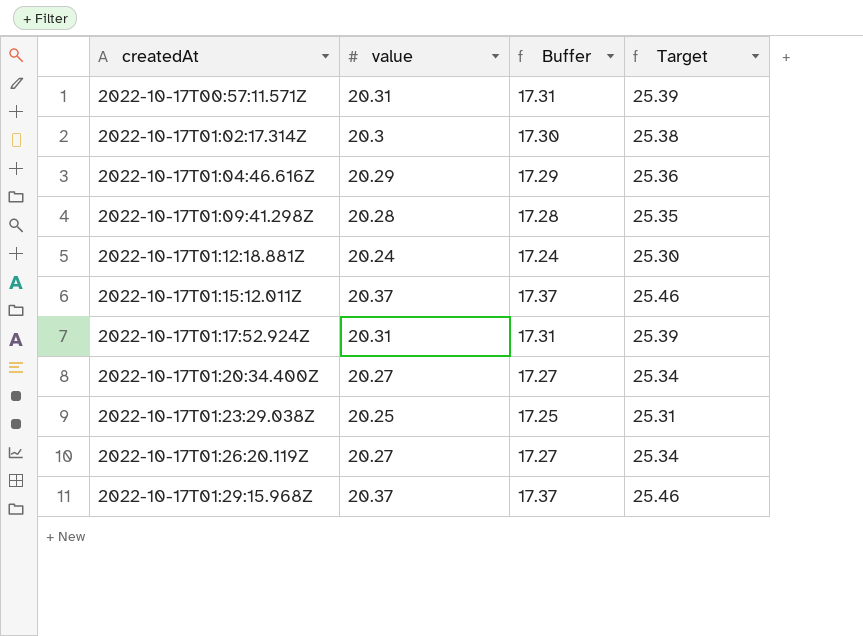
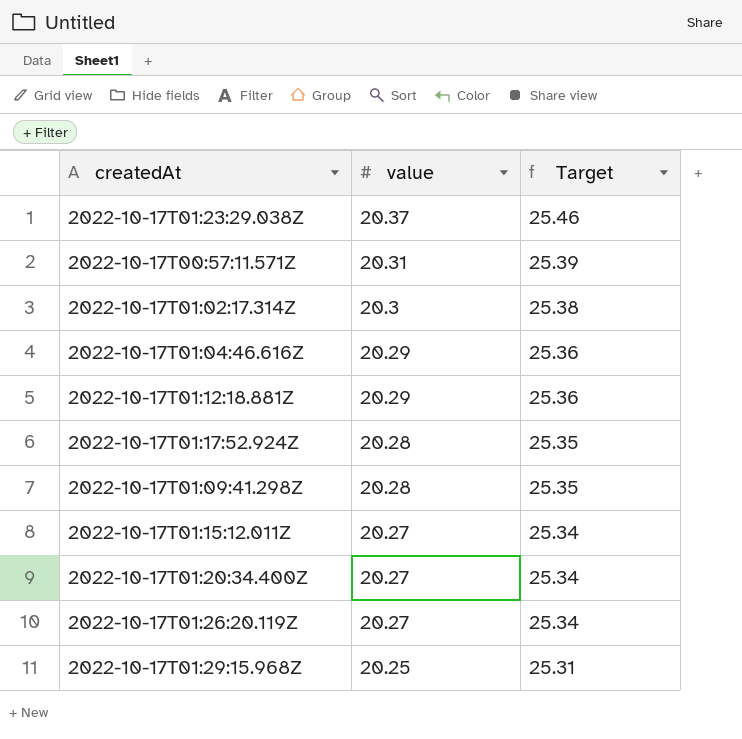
row order: createdAt ascending -> value descending
column Buffer | formula: [value] - 3 -> none
2022-10-17T01:23:29.038Z | value: 20.25 -> 20.37
2022-10-17T01:23:29.038Z | Target: 25.31 -> 25.46
2022-10-17T01:12:18.881Z | value: 20.24 -> 20.29
2022-10-17T01:12:18.881Z | Target: 25.30 -> 25.36
2022-10-17T01:17:52.924Z | value: 20.31 -> 20.28
2022-10-17T01:17:52.924Z | Target: 25.39 -> 25.35
2022-10-17T01:15:12.011Z | value: 20.37 -> 20.27
2022-10-17T01:15:12.011Z | Target: 25.46 -> 25.34
2022-10-17T01:29:15.968Z | value: 20.37 -> 20.25
2022-10-17T01:29:15.968Z | Target: 25.46 -> 25.31

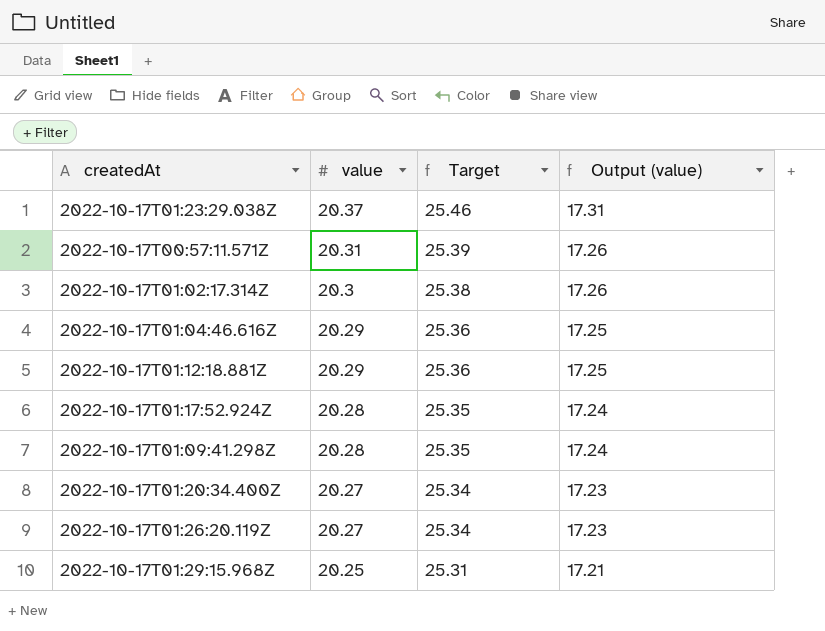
column Output (value) | formula: none -> [value] * 0.85
row 2022-10-17T01:15:12.011Z: 20.27 | 25.34 -> none

